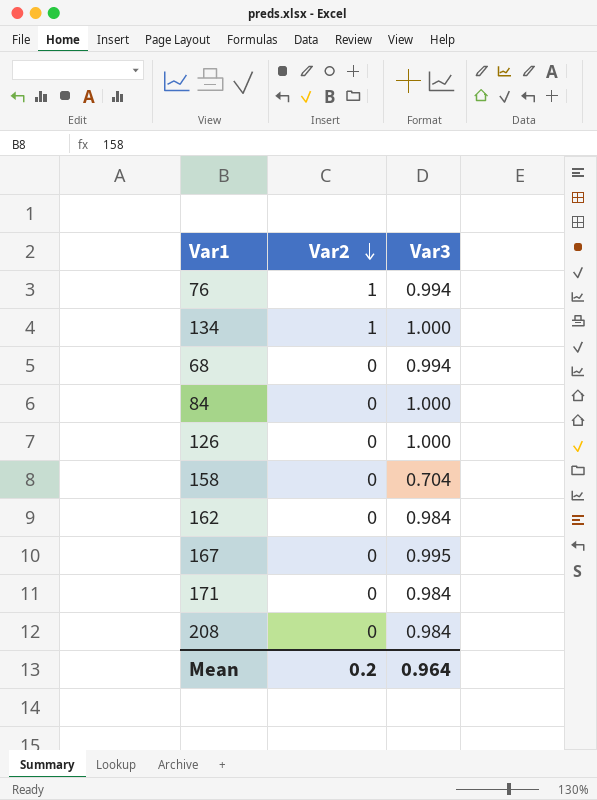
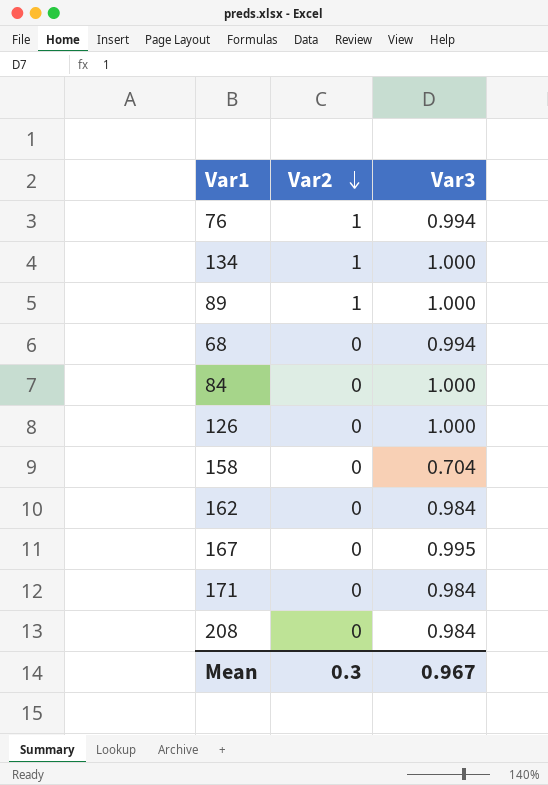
row 89: none -> 1 | 1.000
Mean | Var2: 0.2 -> 0.3
Mean | Var3: 0.964 -> 0.967

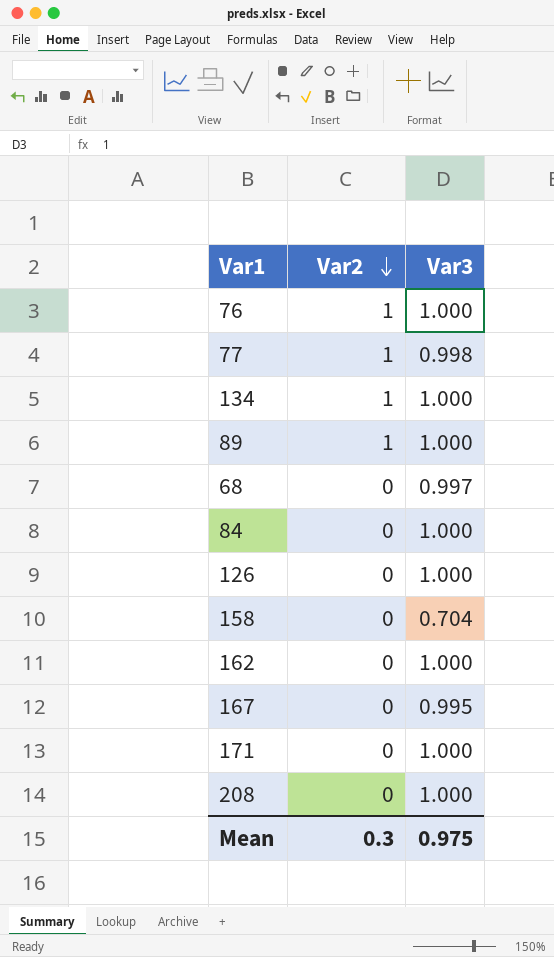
76 | Var3: 0.994 -> 1.000
row 77: none -> 1 | 0.998
68 | Var3: 0.994 -> 0.997
162 | Var3: 0.984 -> 1.000
171 | Var3: 0.984 -> 1.000
208 | Var3: 0.984 -> 1.000
Mean | Var3: 0.967 -> 0.975

